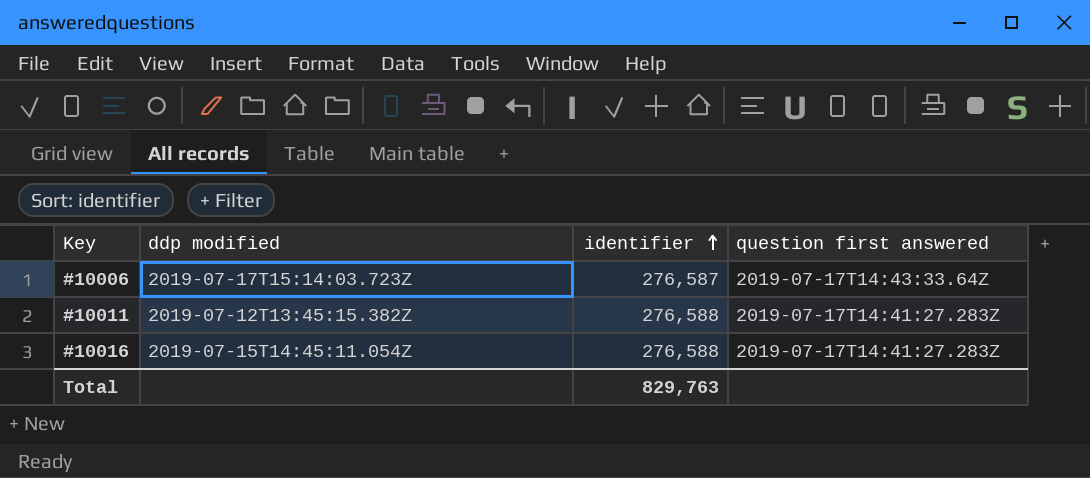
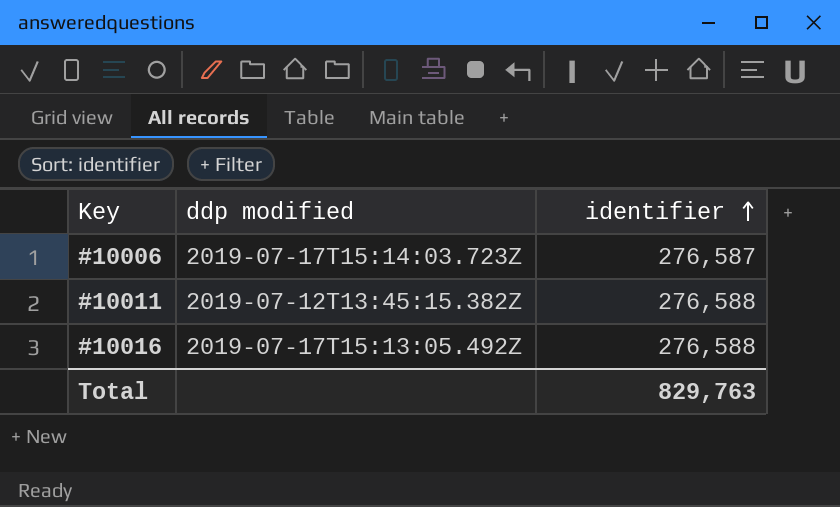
column question first answered | position: 4 -> none
#10016 | ddp modified: 2019-07-15T14:45:11.054Z -> 2019-07-17T15:13:05.492Z

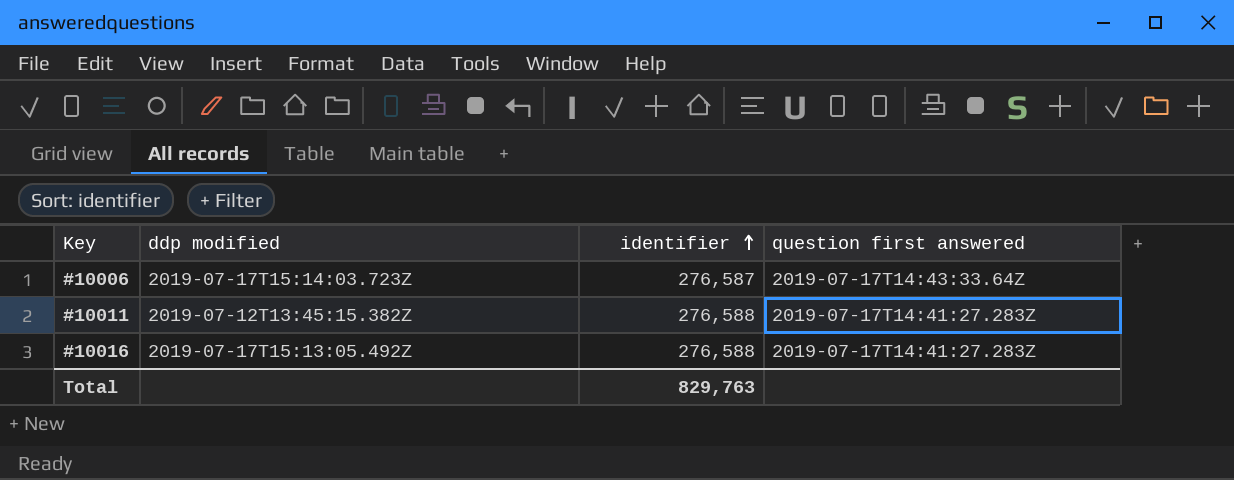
column question first answered | position: none -> 4

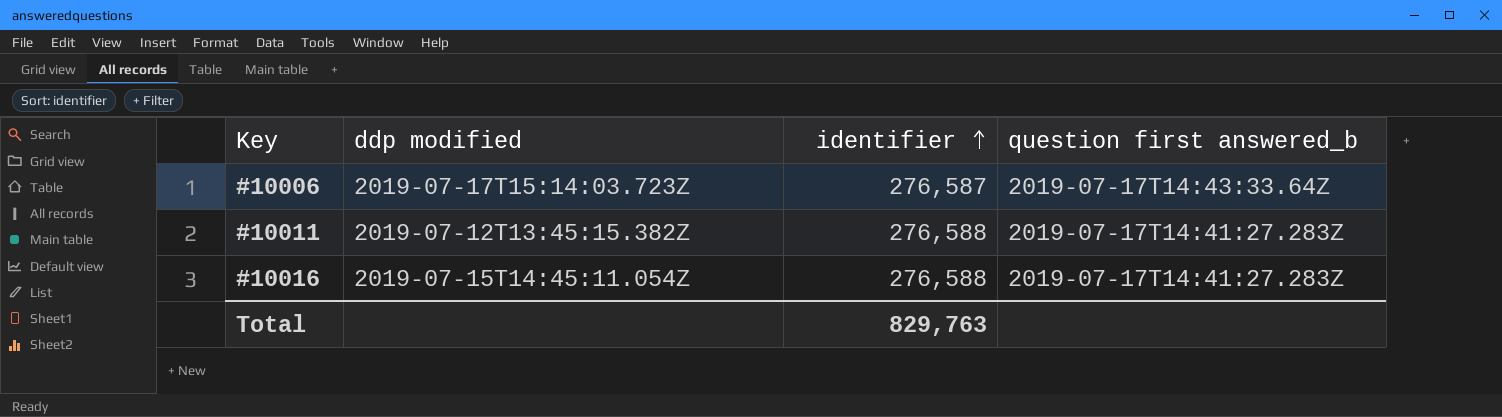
column name: question first answered -> question first answered_b
#10016 | ddp modified: 2019-07-17T15:13:05.492Z -> 2019-07-15T14:45:11.054Z

